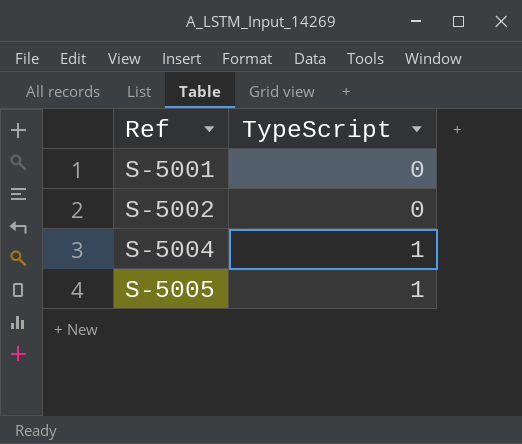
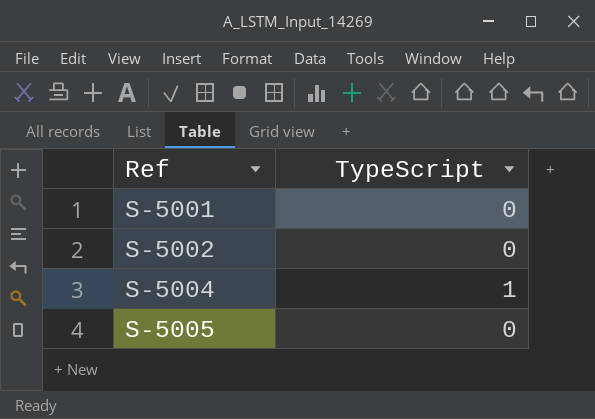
S-5005 | TypeScript: 1 -> 0

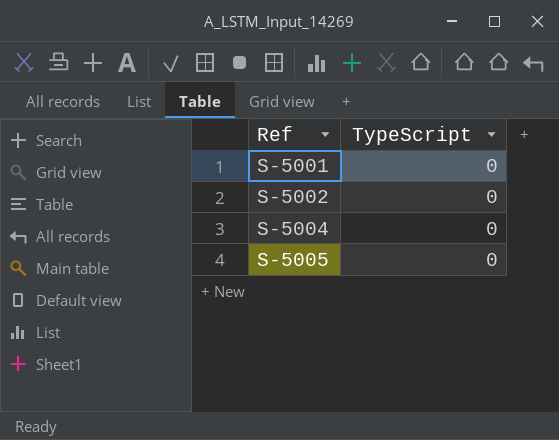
S-5004 | TypeScript: 1 -> 0

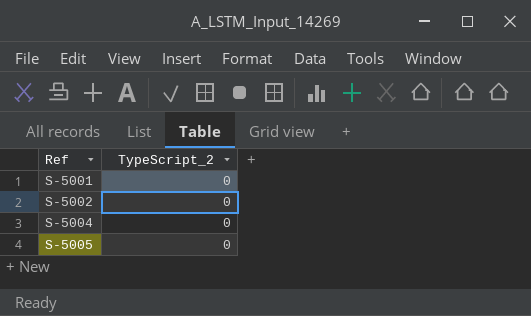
column name: TypeScript -> TypeScript_2

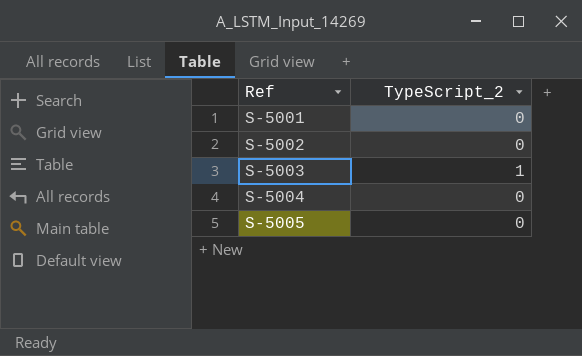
row S-5003: none -> 1

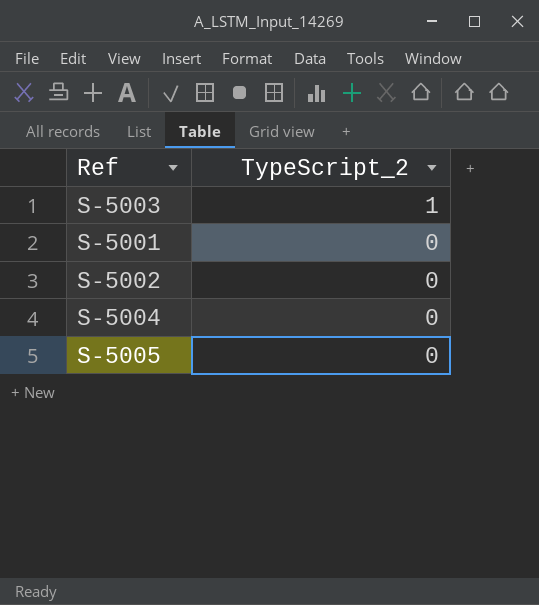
row order: Ref ascending -> TypeScript_2 descending

